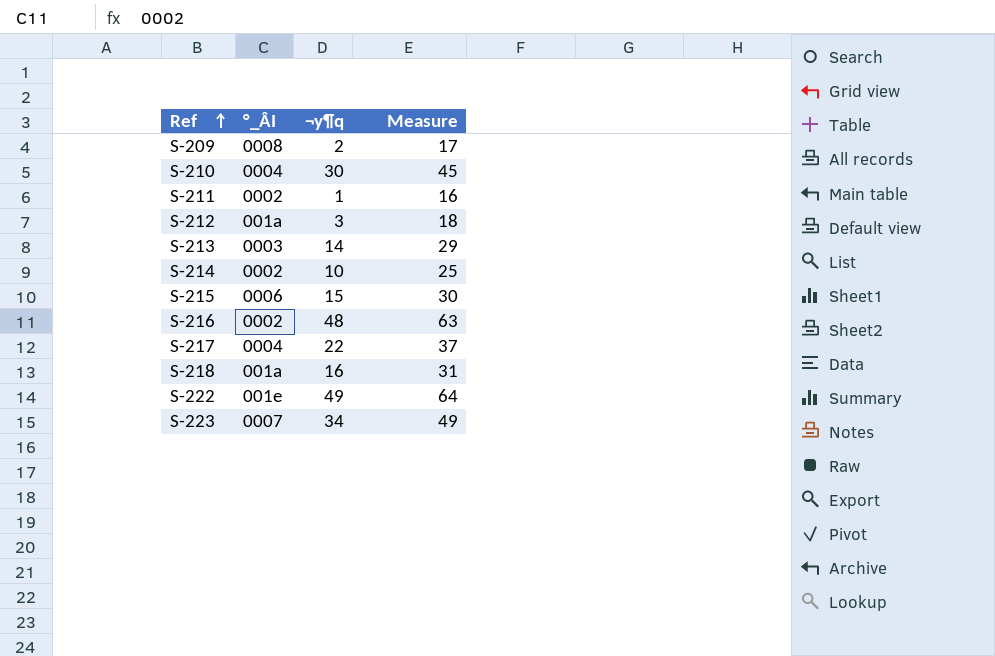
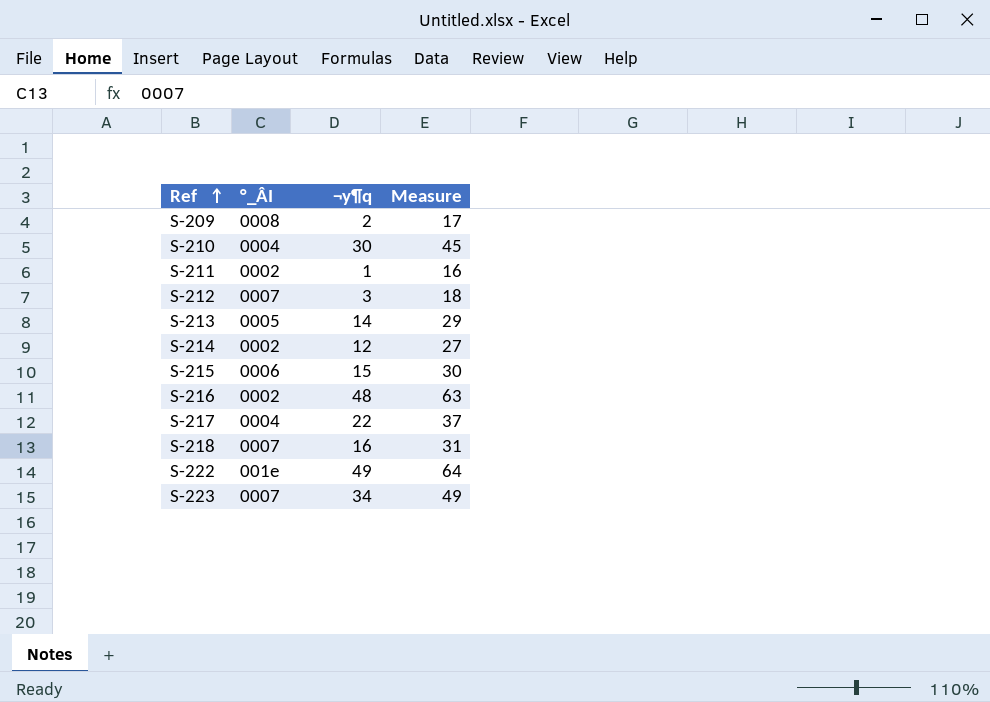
S-212 | °_ÂI: 001a -> 0007
S-213 | °_ÂI: 0003 -> 0005
S-214 | ¬y¶q: 10 -> 12
S-214 | Measure: 25 -> 27
S-218 | °_ÂI: 001a -> 0007

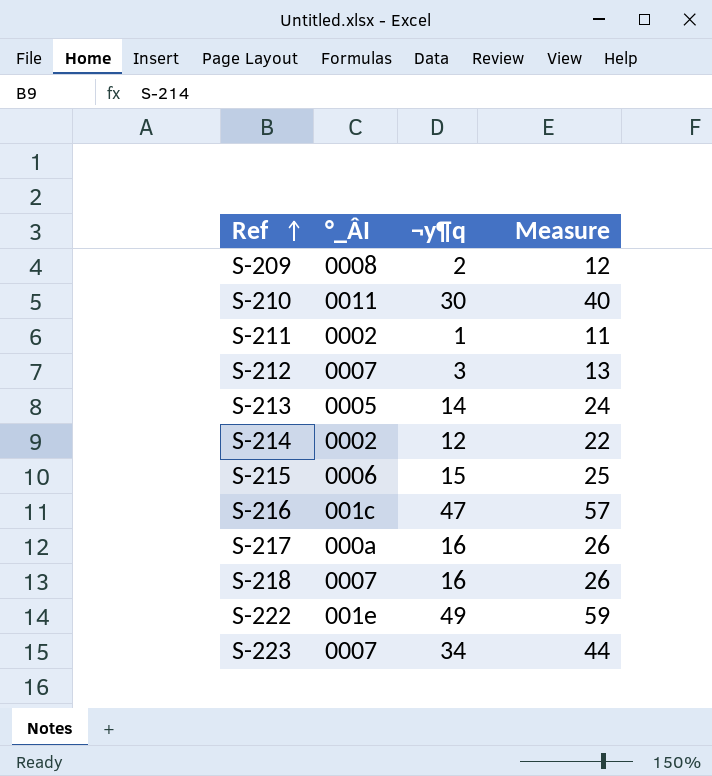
column Measure | formula: [¬y¶q] + 15 -> [¬y¶q] + 10
S-210 | °_ÂI: 0004 -> 0011
S-216 | °_ÂI: 0002 -> 001c
S-216 | ¬y¶q: 48 -> 47
S-217 | °_ÂI: 0004 -> 000a
S-217 | ¬y¶q: 22 -> 16

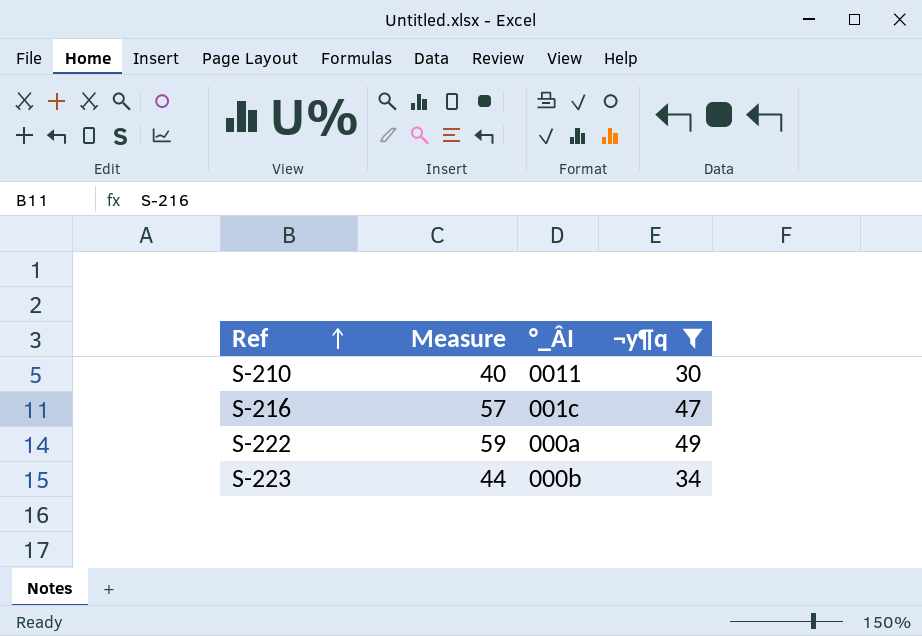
filter: none -> ¬y¶q >= 30
column Measure | position: 4 -> 2
S-222 | °_ÂI: 001e -> 000a
S-223 | °_ÂI: 0007 -> 000b

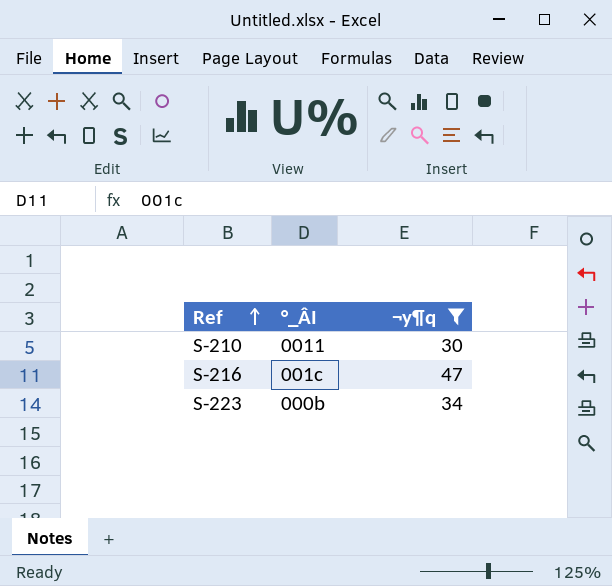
column Measure | formula: [¬y¶q] + 10 -> none
row S-222: 59 | 000a | 49 -> none

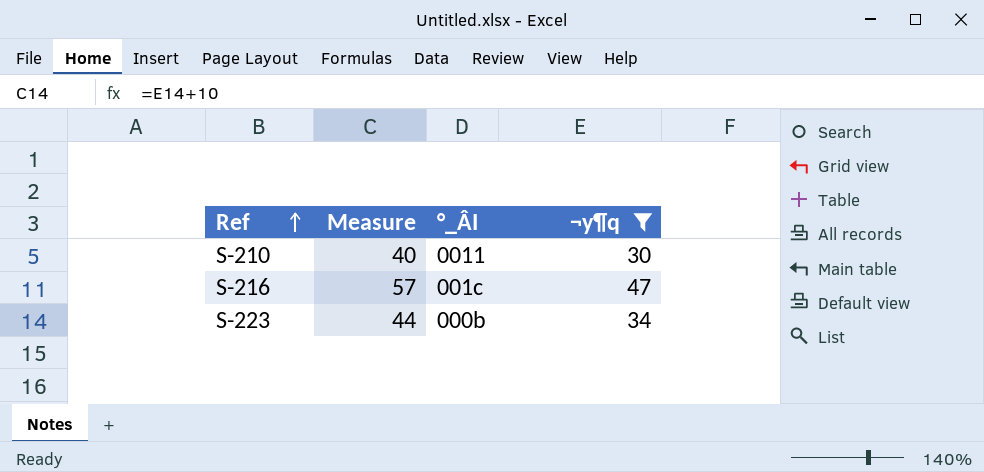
column Measure | formula: none -> [¬y¶q] + 10

